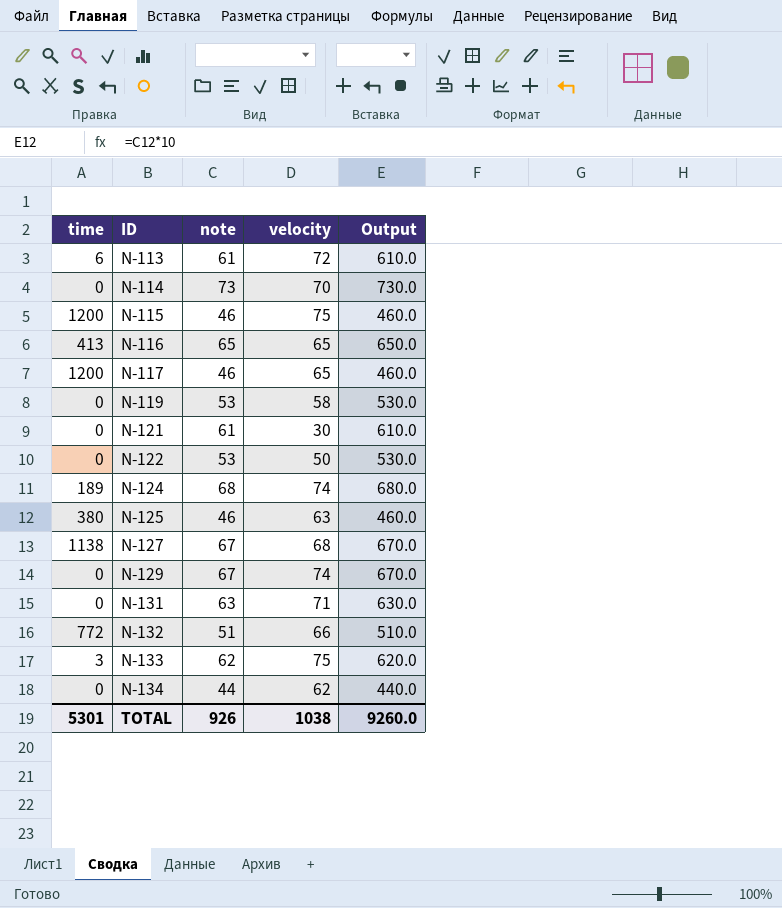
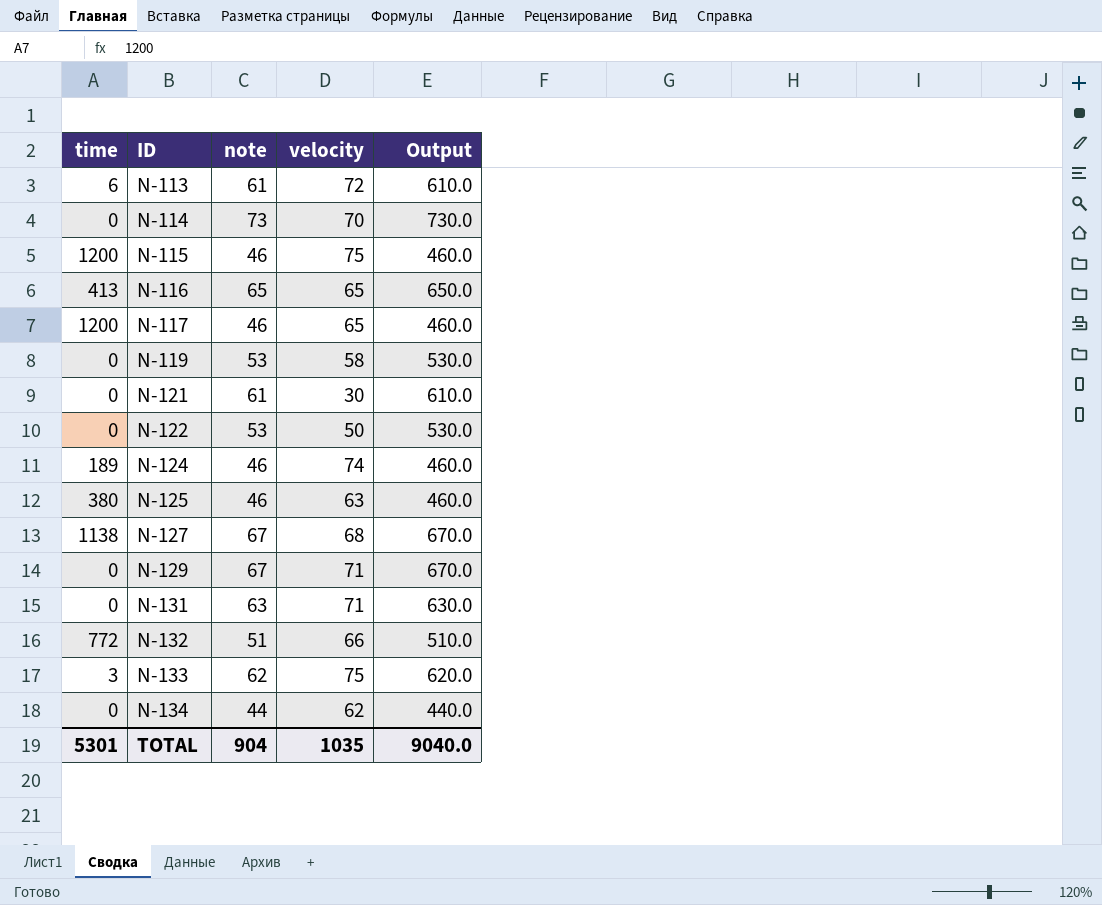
N-124 | note: 68 -> 46
N-124 | Output: 680.0 -> 460.0
N-129 | velocity: 74 -> 71
TOTAL | note: 926 -> 904
TOTAL | velocity: 1038 -> 1035
TOTAL | Output: 9260.0 -> 9040.0

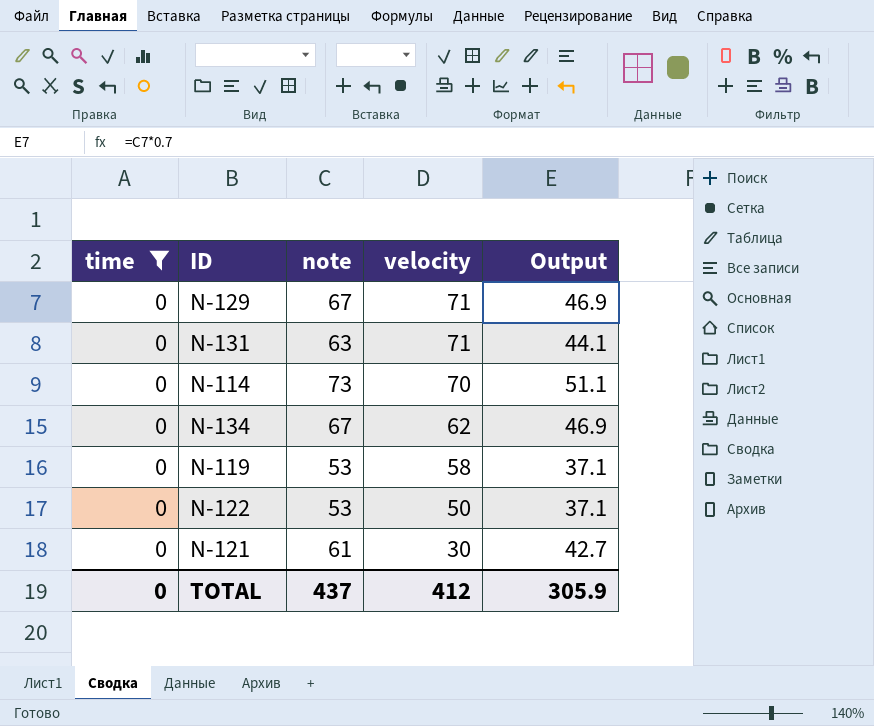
filter: none -> time = 0
row order: ID ascending -> velocity descending
column Output | formula: [note] * 10 -> [note] * 0.7
N-134 | note: 44 -> 67
TOTAL | time: 5301 -> 0
TOTAL | note: 904 -> 437
TOTAL | velocity: 1035 -> 412
TOTAL | Output: 9040.0 -> 305.9

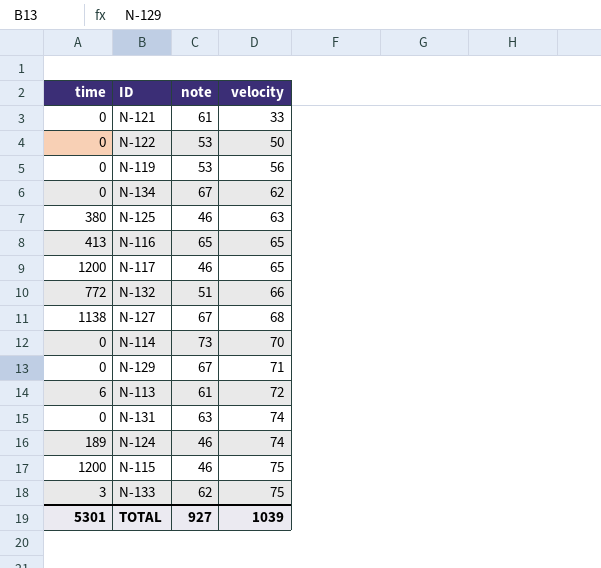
filter: time = 0 -> none
row order: velocity descending -> velocity ascending
column Output | formula: [note] * 0.7 -> none
N-121 | velocity: 30 -> 33
N-119 | velocity: 58 -> 56
N-131 | velocity: 71 -> 74
TOTAL | time: 0 -> 5301
TOTAL | note: 437 -> 927
TOTAL | velocity: 412 -> 1039

